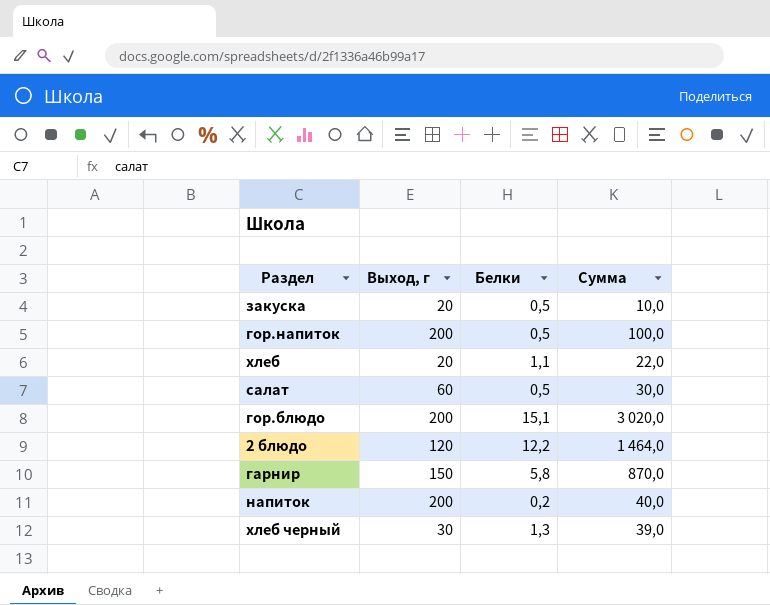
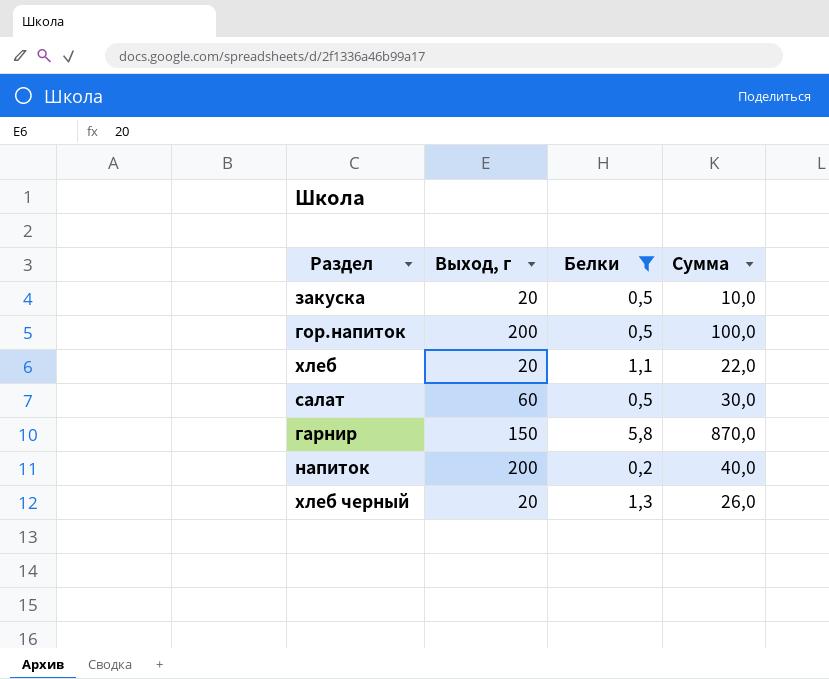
filter: none -> Белки <= 5,8
хлеб черный | Выход, г: 30 -> 20
хлеб черный | Сумма: 39,0 -> 26,0

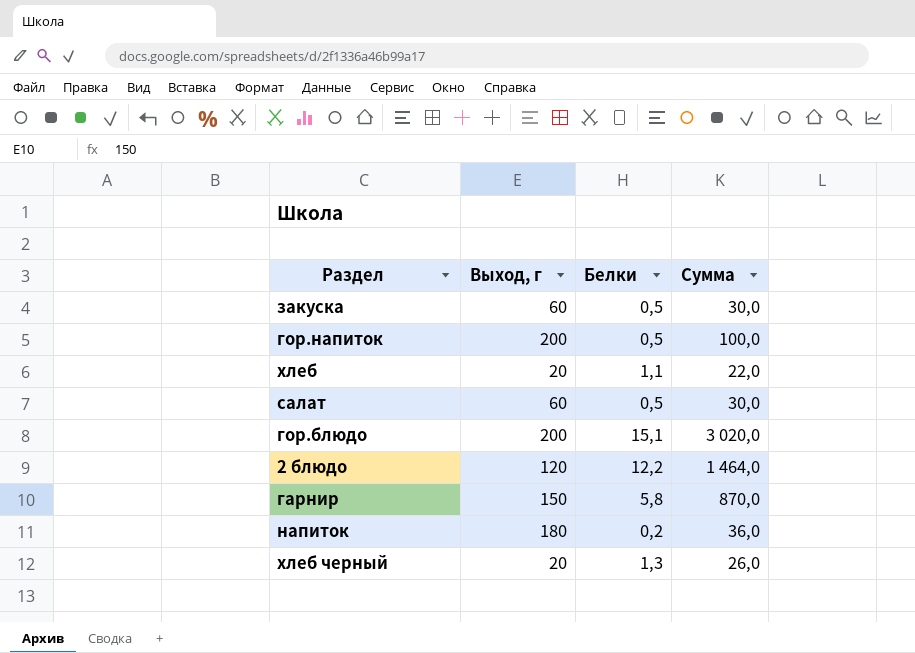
filter: Белки <= 5,8 -> none
закуска | Выход, г: 20 -> 60
закуска | Сумма: 10,0 -> 30,0
напиток | Выход, г: 200 -> 180
напиток | Сумма: 40,0 -> 36,0

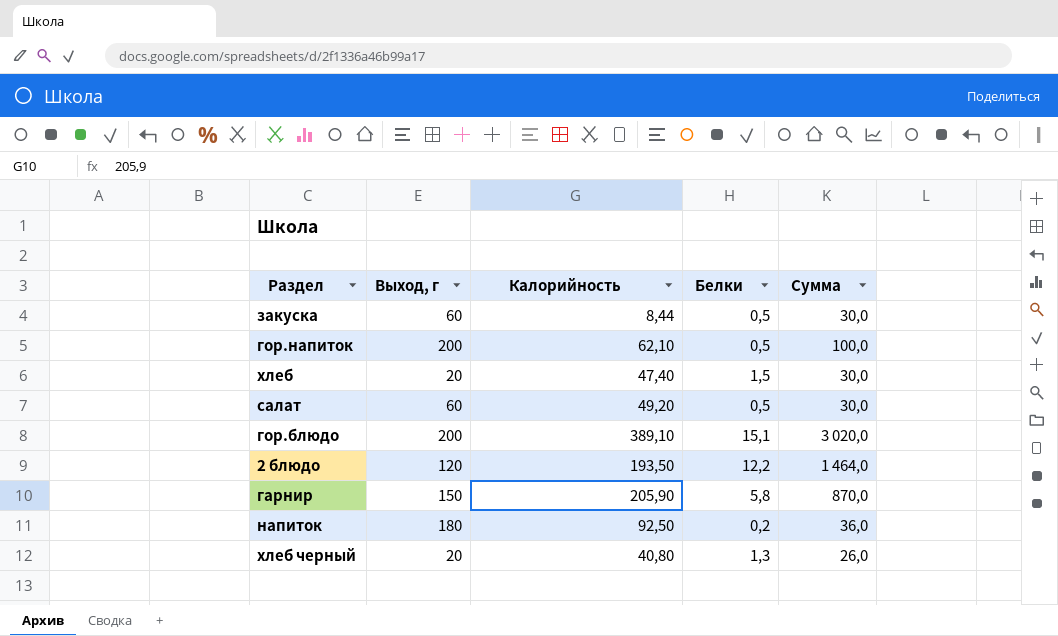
column Калорийность | position: none -> 3
хлеб | Белки: 1,1 -> 1,5
хлеб | Сумма: 22,0 -> 30,0

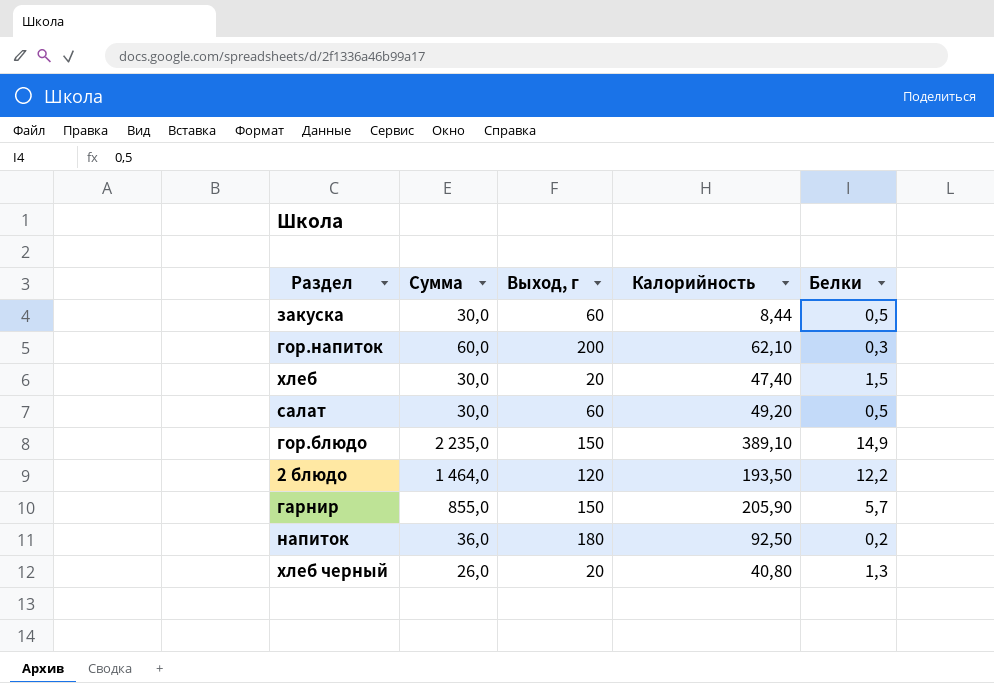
column Сумма | position: 5 -> 2
гор.напиток | Сумма: 100,0 -> 60,0
гор.напиток | Белки: 0,5 -> 0,3
гор.блюдо | Сумма: 3 020,0 -> 2 235,0
гор.блюдо | Выход, г: 200 -> 150
гор.блюдо | Белки: 15,1 -> 14,9
гарнир | Сумма: 870,0 -> 855,0
гарнир | Белки: 5,8 -> 5,7

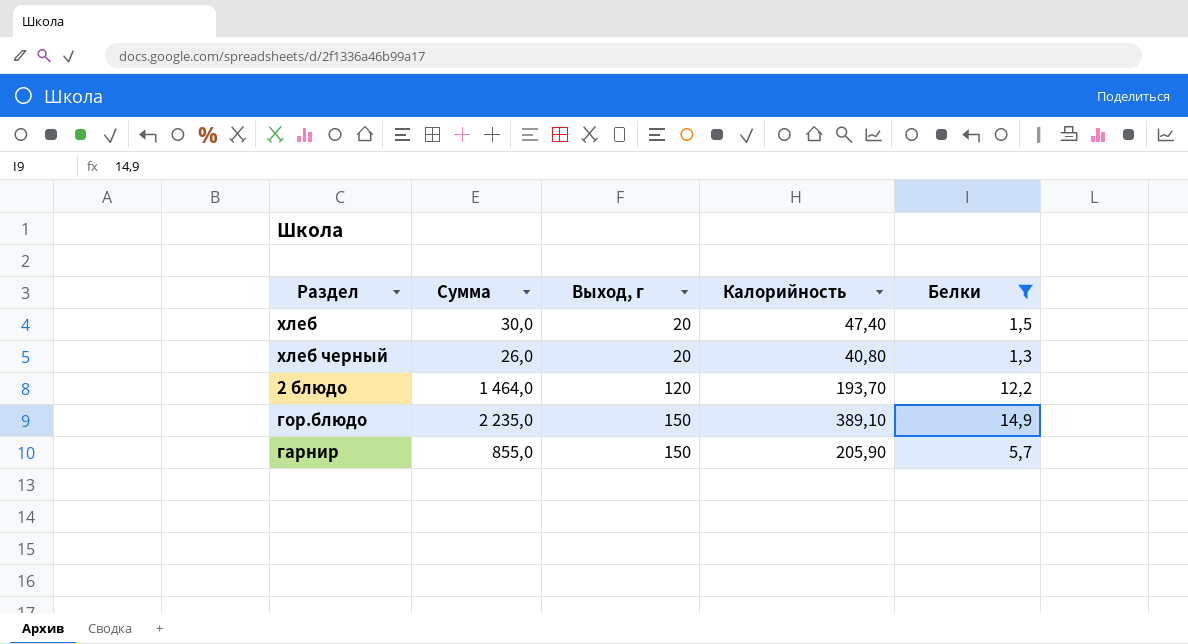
filter: none -> Белки >= 1,3
row order: none -> Выход, г ascending
2 блюдо | Калорийность: 193,50 -> 193,70

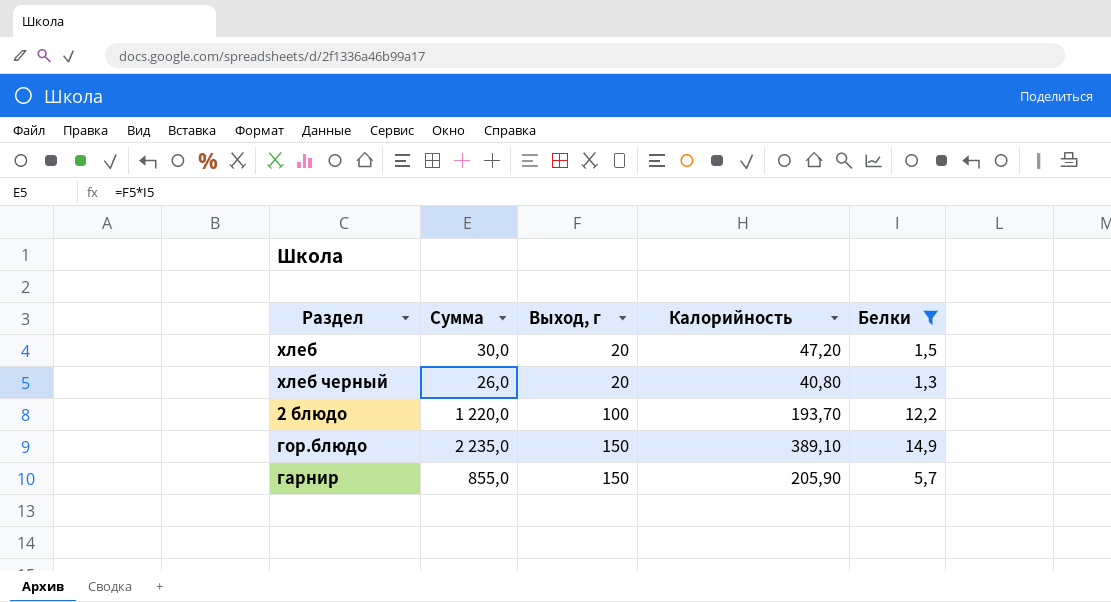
хлеб | Калорийность: 47,40 -> 47,20
2 блюдо | Сумма: 1 464,0 -> 1 220,0
2 блюдо | Выход, г: 120 -> 100

